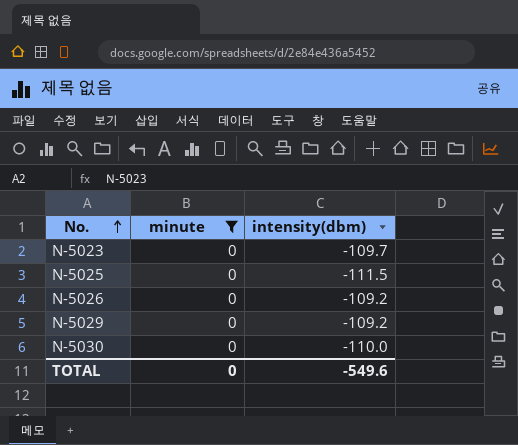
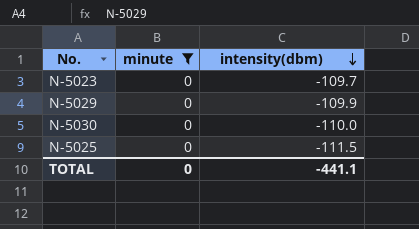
row order: No. ascending -> intensity(dbm) descending
row N-5026: 0 | -109.2 -> none
N-5029 | intensity(dbm): -109.2 -> -109.9
TOTAL | intensity(dbm): -549.6 -> -441.1

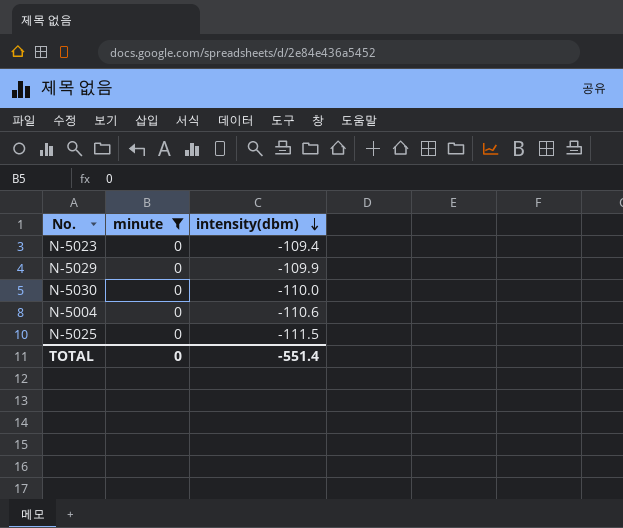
N-5023 | intensity(dbm): -109.7 -> -109.4
row N-5004: none -> 0 | -110.6
TOTAL | intensity(dbm): -441.1 -> -551.4

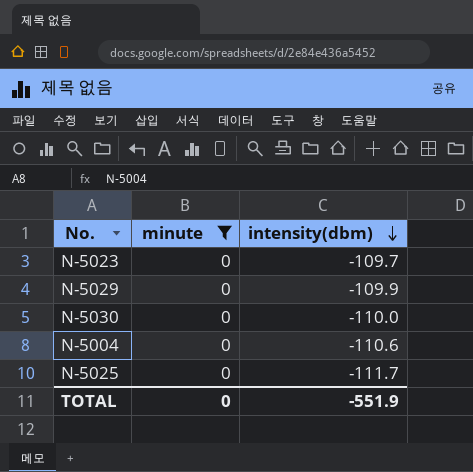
N-5023 | intensity(dbm): -109.4 -> -109.7
N-5025 | intensity(dbm): -111.5 -> -111.7
TOTAL | intensity(dbm): -551.4 -> -551.9

